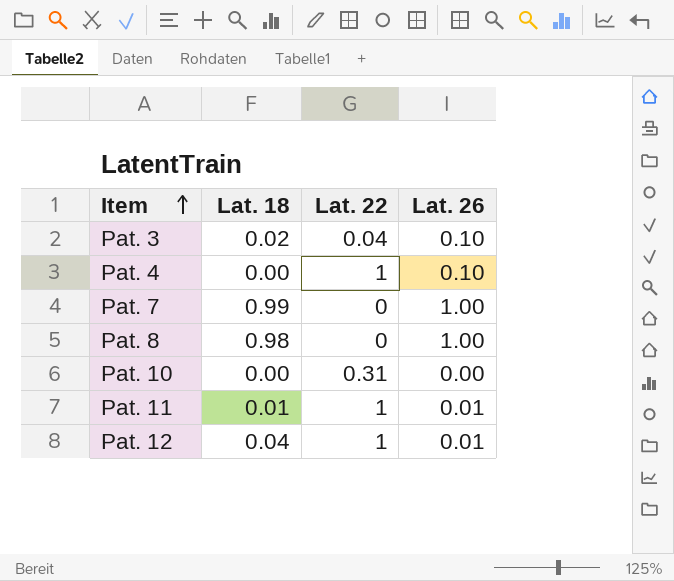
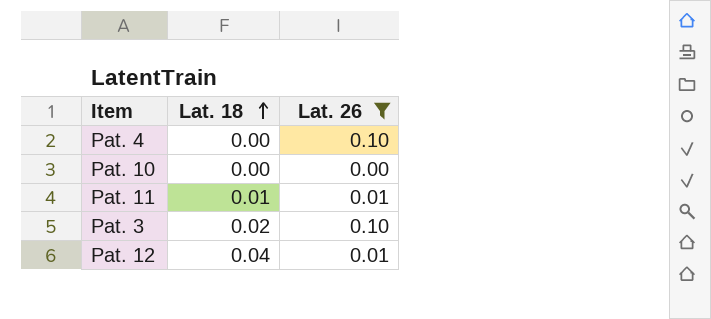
filter: none -> Lat. 26 != 1.00
row order: Item ascending -> Lat. 18 ascending
column Lat. 22 | position: 3 -> none

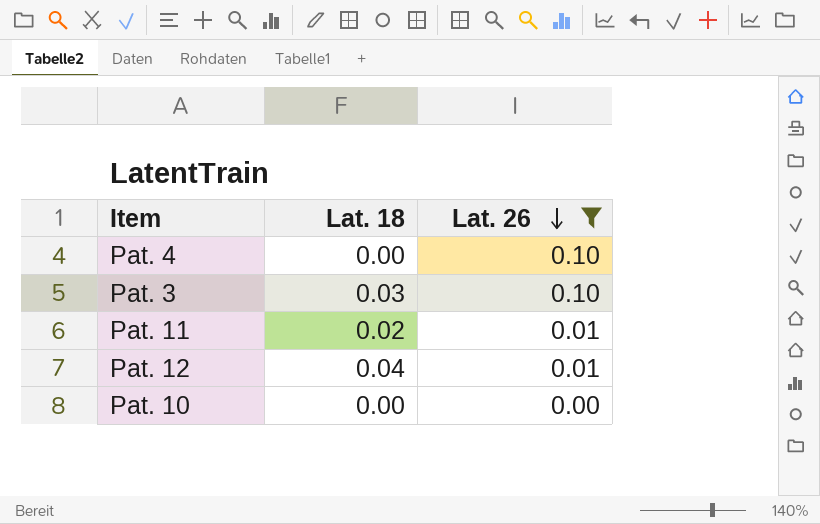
row order: Lat. 18 ascending -> Lat. 26 descending
Pat. 3 | Lat. 18: 0.02 -> 0.03
Pat. 11 | Lat. 18: 0.01 -> 0.02

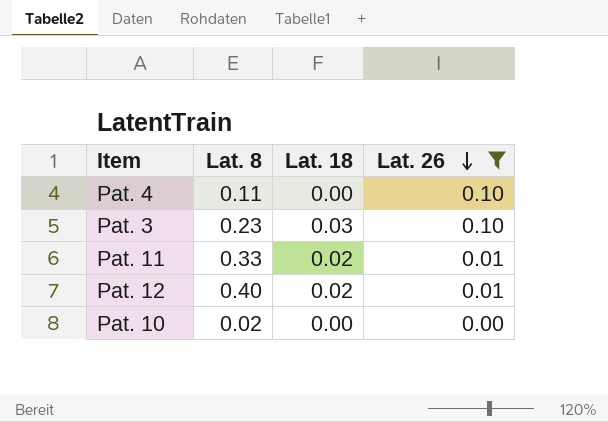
column Lat. 8 | position: none -> 2
Pat. 12 | Lat. 18: 0.04 -> 0.02

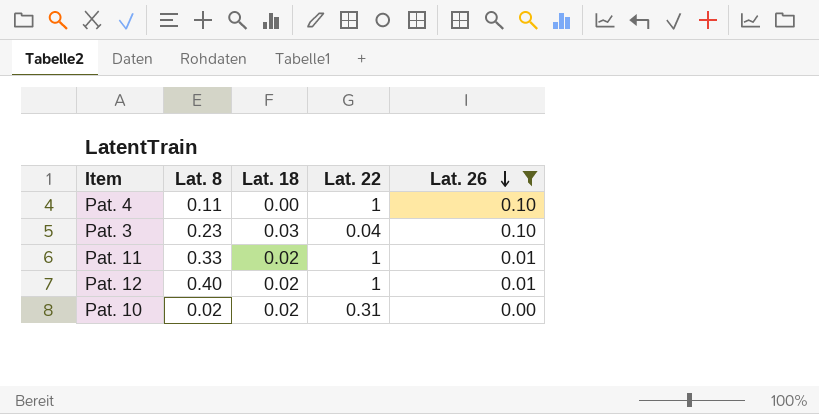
column Lat. 22 | position: none -> 4
Pat. 10 | Lat. 18: 0.00 -> 0.02

